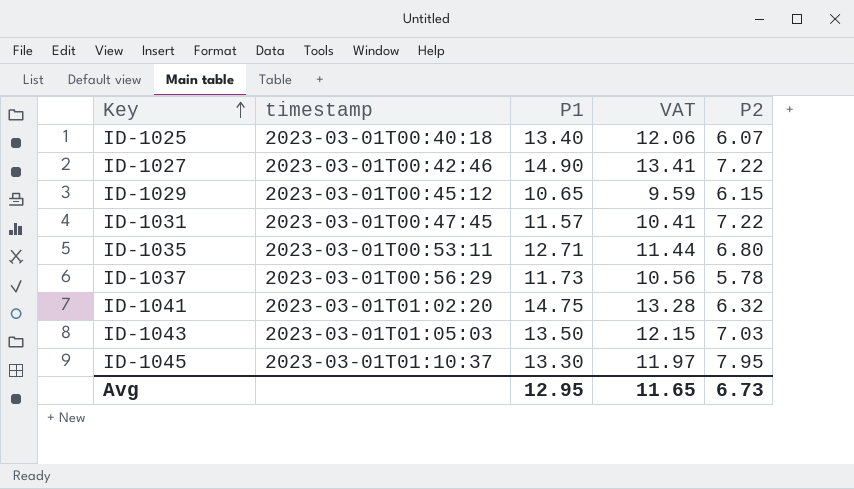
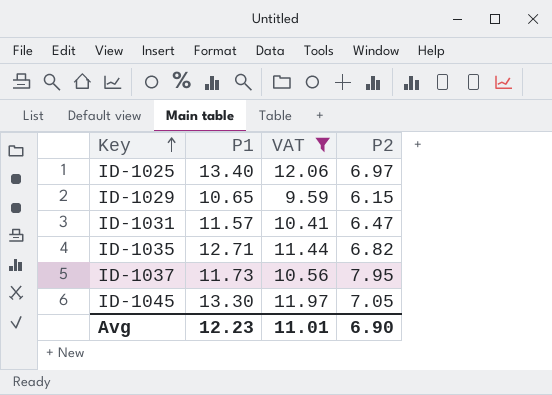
filter: none -> VAT <= 12.06
column timestamp | position: 2 -> none
ID-1025 | P2: 6.07 -> 6.97
ID-1031 | P2: 7.22 -> 6.47
ID-1035 | P2: 6.80 -> 6.82
ID-1037 | P2: 5.78 -> 7.95
ID-1045 | P2: 7.95 -> 7.05
Avg | P1: 12.95 -> 12.23
Avg | VAT: 11.65 -> 11.01
Avg | P2: 6.73 -> 6.90

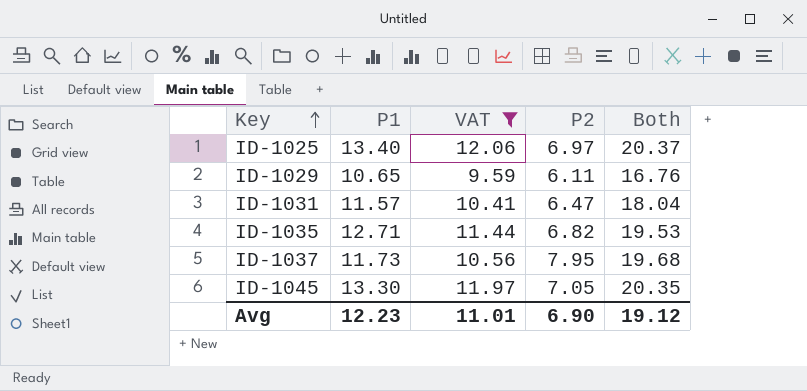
column Both | formula: none -> [P1] + [P2]
ID-1029 | P2: 6.15 -> 6.11

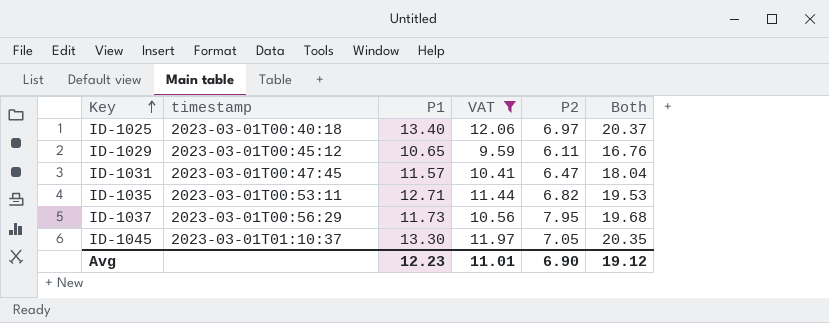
column timestamp | position: none -> 2

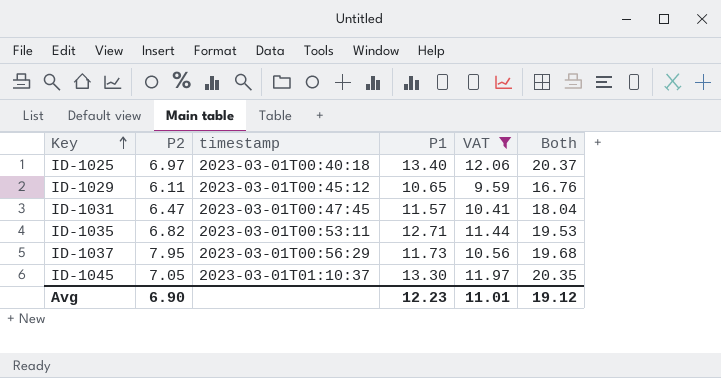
column P2 | position: 5 -> 2

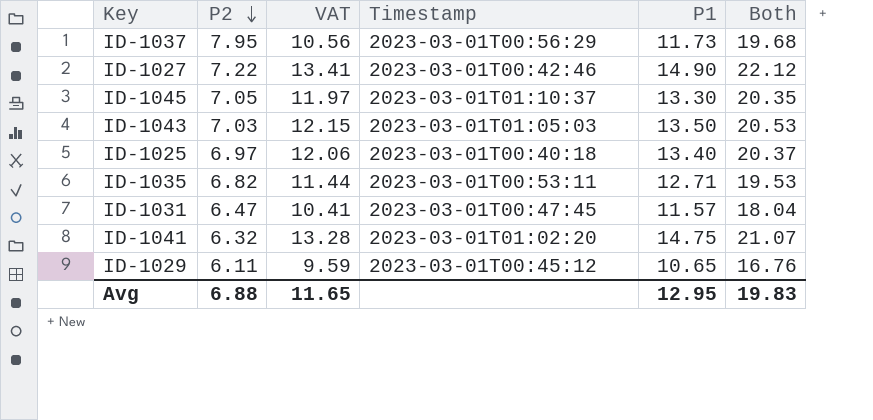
filter: VAT <= 12.06 -> none
row order: Key ascending -> P2 descending
column VAT | position: 5 -> 3
column name: timestamp -> Timestamp
Avg | P2: 6.90 -> 6.88
Avg | VAT: 11.01 -> 11.65
Avg | P1: 12.23 -> 12.95
Avg | Both: 19.12 -> 19.83

